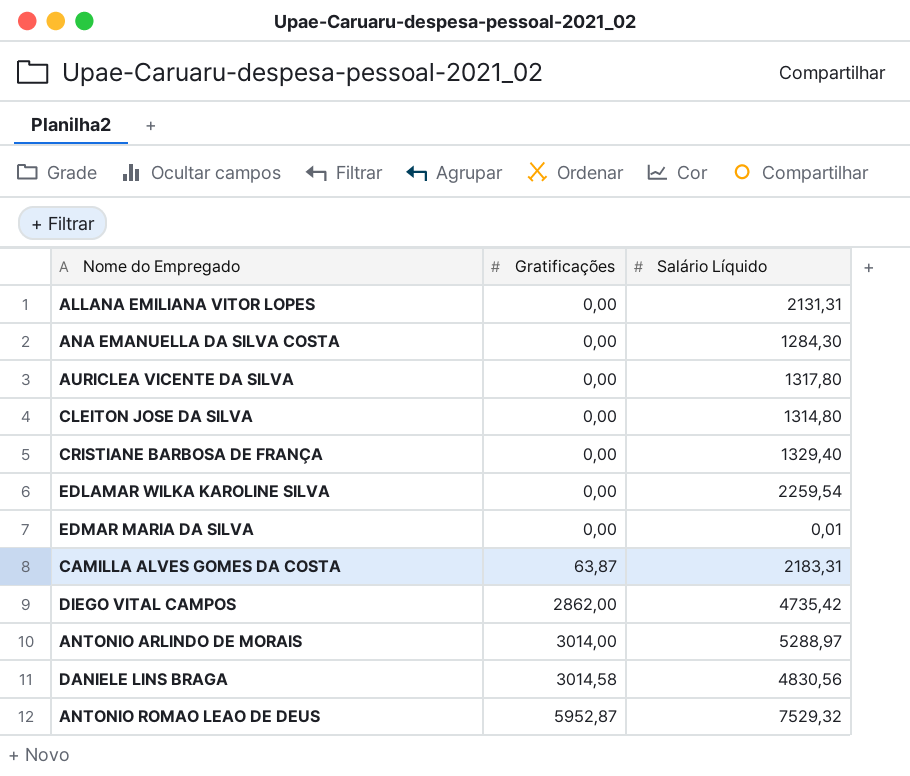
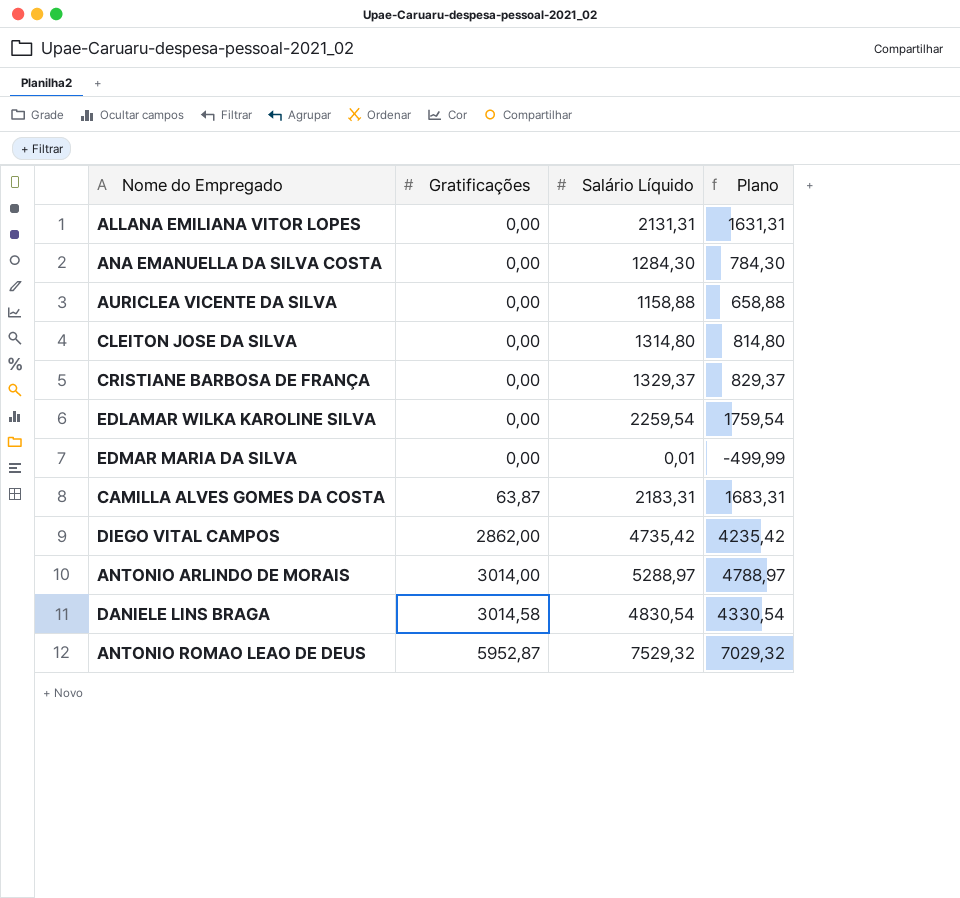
column Plano | formula: none -> [Salário Líquido] - 500
AURICLEA VICENTE DA SILVA | Salário Líquido: 1317,80 -> 1158,88
CRISTIANE BARBOSA DE FRANÇA | Salário Líquido: 1329,40 -> 1329,37
DANIELE LINS BRAGA | Salário Líquido: 4830,56 -> 4830,54

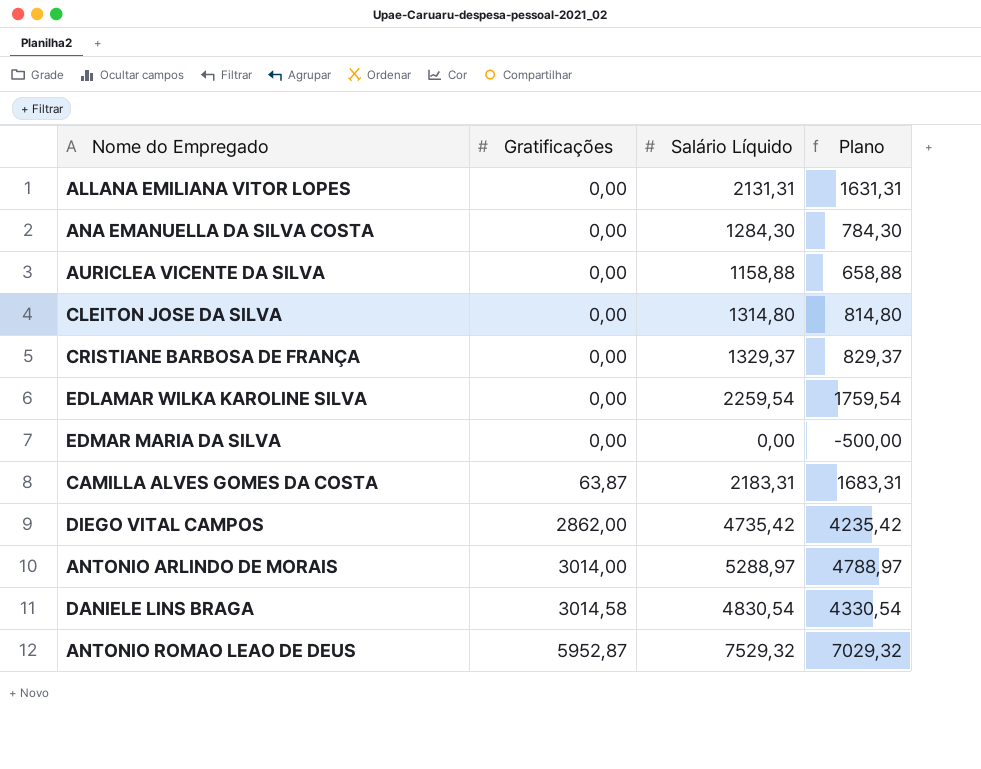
EDMAR MARIA DA SILVA | Salário Líquido: 0,01 -> 0,00
EDMAR MARIA DA SILVA | Plano: -499,99 -> -500,00

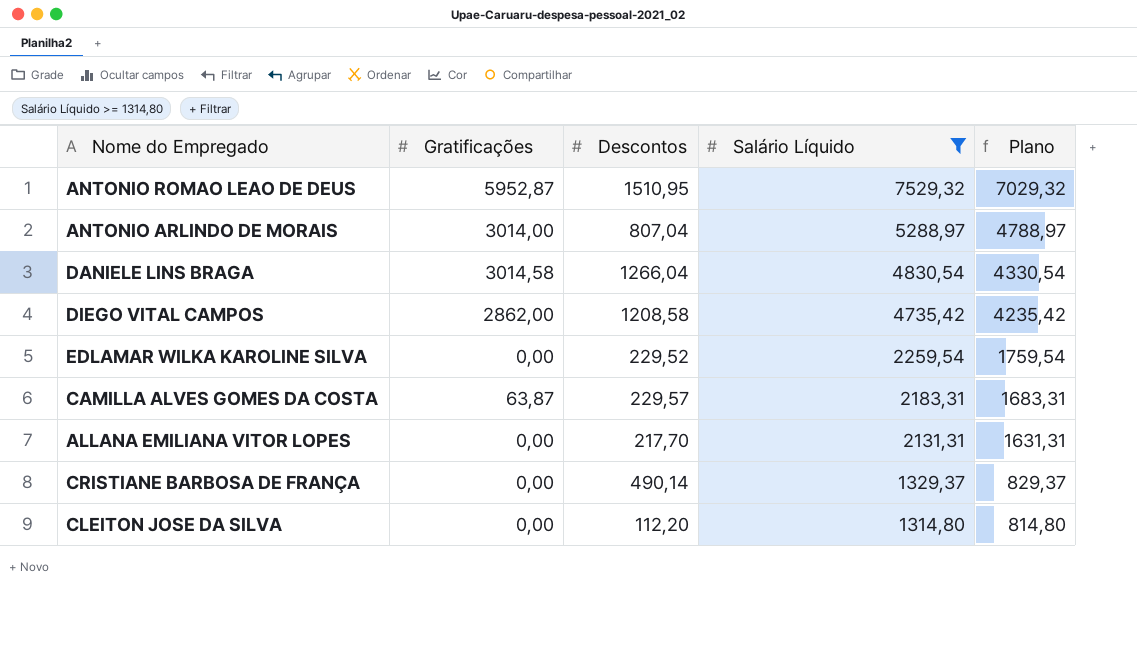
filter: none -> Salário Líquido >= 1314,80
row order: Gratificações ascending -> Salário Líquido descending
column Descontos | position: none -> 3

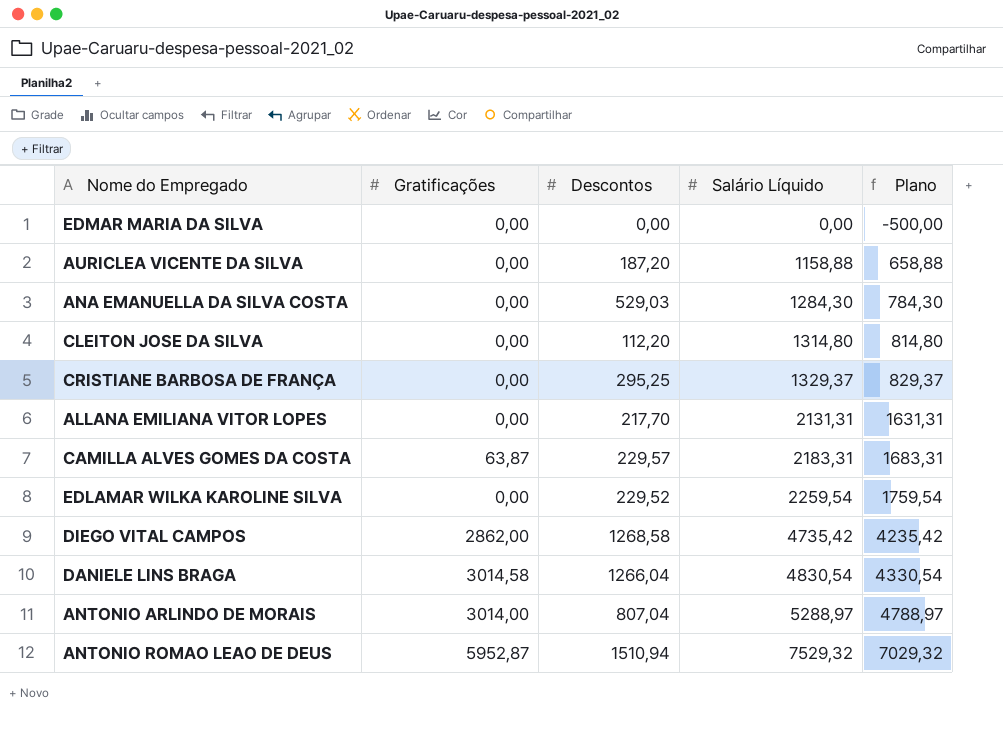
filter: Salário Líquido >= 1314,80 -> none
row order: Salário Líquido descending -> Salário Líquido ascending
CRISTIANE BARBOSA DE FRANÇA | Descontos: 490,14 -> 295,25
DIEGO VITAL CAMPOS | Descontos: 1208,58 -> 1268,58
ANTONIO ROMAO LEAO DE DEUS | Descontos: 1510,95 -> 1510,94

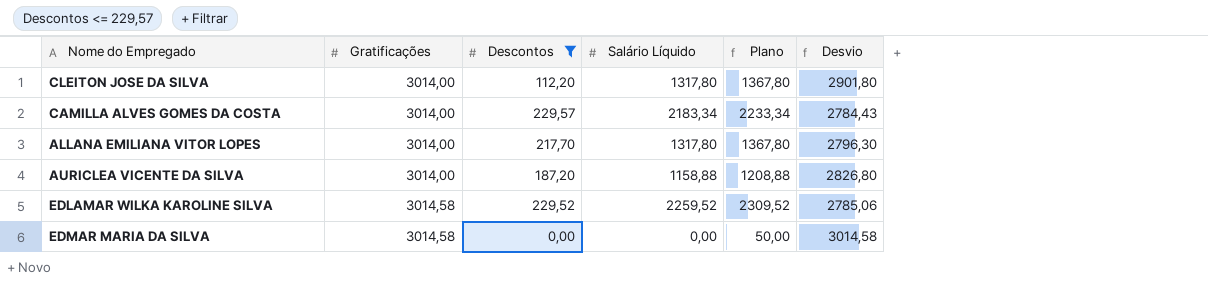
filter: none -> Descontos <= 229,57
row order: Salário Líquido ascending -> Gratificações ascending
column Plano | formula: [Salário Líquido] - 500 -> [Salário Líquido] + 50
column Desvio | formula: none -> [Gratificações] - [Descontos]
CLEITON JOSE DA SILVA | Gratificações: 0,00 -> 3014,00
CLEITON JOSE DA SILVA | Salário Líquido: 1314,80 -> 1317,80
CAMILLA ALVES GOMES DA COSTA | Gratificações: 63,87 -> 3014,00
CAMILLA ALVES GOMES DA COSTA | Salário Líquido: 2183,31 -> 2183,34
ALLANA EMILIANA VITOR LOPES | Gratificações: 0,00 -> 3014,00
ALLANA EMILIANA VITOR LOPES | Salário Líquido: 2131,31 -> 1317,80
AURICLEA VICENTE DA SILVA | Gratificações: 0,00 -> 3014,00
EDLAMAR WILKA KAROLINE SILVA | Gratificações: 0,00 -> 3014,58
EDLAMAR WILKA KAROLINE SILVA | Salário Líquido: 2259,54 -> 2259,52
EDMAR MARIA DA SILVA | Gratificações: 0,00 -> 3014,58

